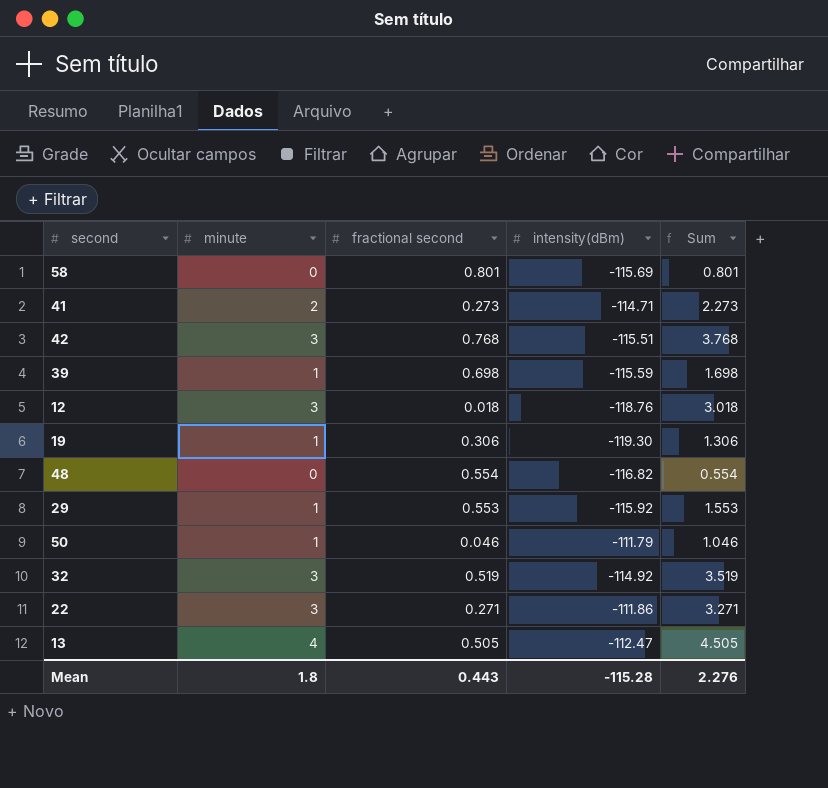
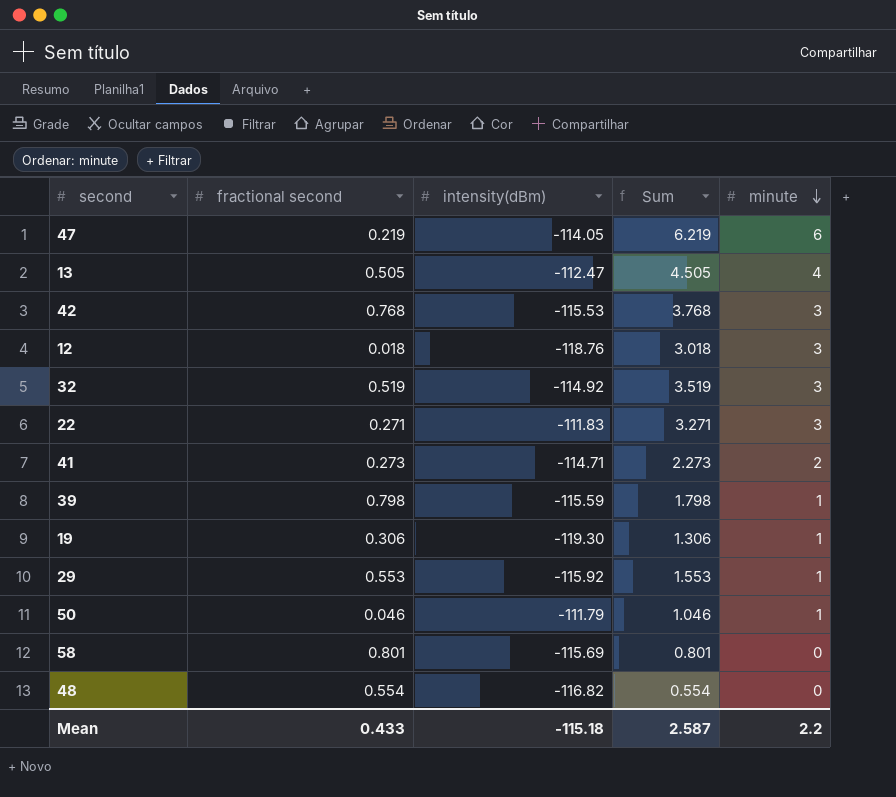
row order: none -> minute descending
column minute | position: 2 -> 5
row 47: none -> 0.219 | -114.05 | 6.219 | 6
42 | intensity(dBm): -115.51 -> -115.53
22 | intensity(dBm): -111.86 -> -111.83
39 | fractional second: 0.698 -> 0.798
39 | Sum: 1.698 -> 1.798
Mean | fractional second: 0.443 -> 0.433
Mean | intensity(dBm): -115.28 -> -115.18
Mean | Sum: 2.276 -> 2.587
Mean | minute: 1.8 -> 2.2

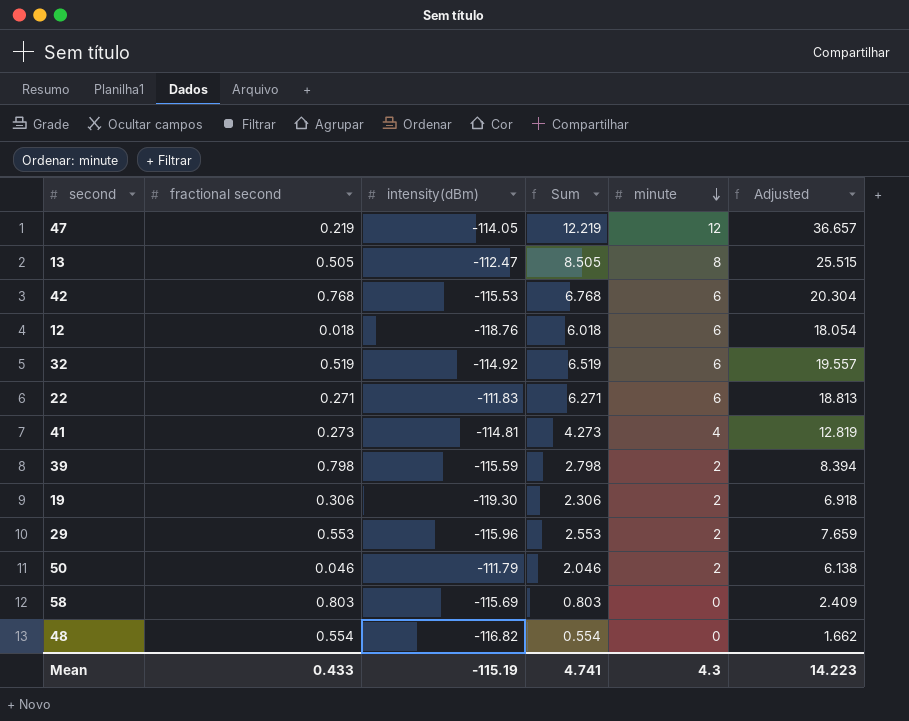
column Adjusted | formula: none -> [Sum] * 3
47 | Sum: 6.219 -> 12.219
47 | minute: 6 -> 12
13 | Sum: 4.505 -> 8.505
13 | minute: 4 -> 8
42 | Sum: 3.768 -> 6.768
42 | minute: 3 -> 6
12 | Sum: 3.018 -> 6.018
12 | minute: 3 -> 6
32 | Sum: 3.519 -> 6.519
32 | minute: 3 -> 6
22 | Sum: 3.271 -> 6.271
22 | minute: 3 -> 6
41 | intensity(dBm): -114.71 -> -114.81
41 | Sum: 2.273 -> 4.273
41 | minute: 2 -> 4
39 | Sum: 1.798 -> 2.798
39 | minute: 1 -> 2
19 | Sum: 1.306 -> 2.306
19 | minute: 1 -> 2
29 | intensity(dBm): -115.92 -> -115.96
29 | Sum: 1.553 -> 2.553
29 | minute: 1 -> 2
50 | Sum: 1.046 -> 2.046
50 | minute: 1 -> 2
58 | fractional second: 0.801 -> 0.803
58 | Sum: 0.801 -> 0.803
Mean | intensity(dBm): -115.18 -> -115.19
Mean | Sum: 2.587 -> 4.741
Mean | minute: 2.2 -> 4.3

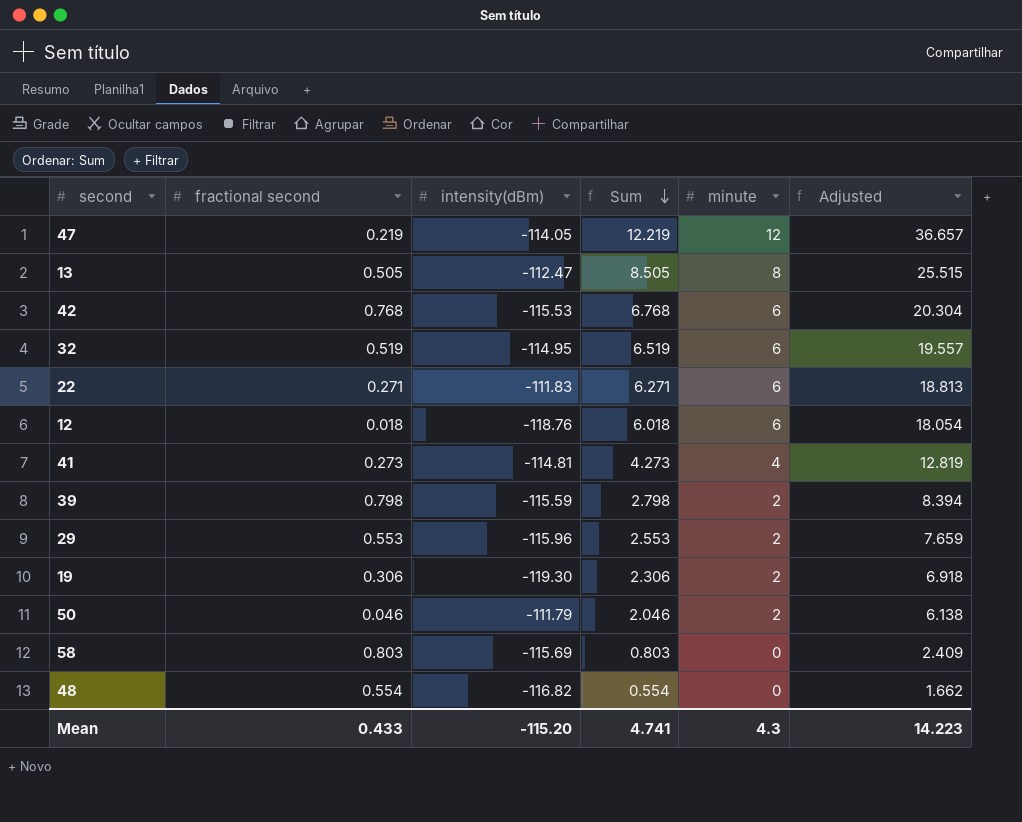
row order: minute descending -> Sum descending
32 | intensity(dBm): -114.92 -> -114.95
Mean | intensity(dBm): -115.19 -> -115.20

